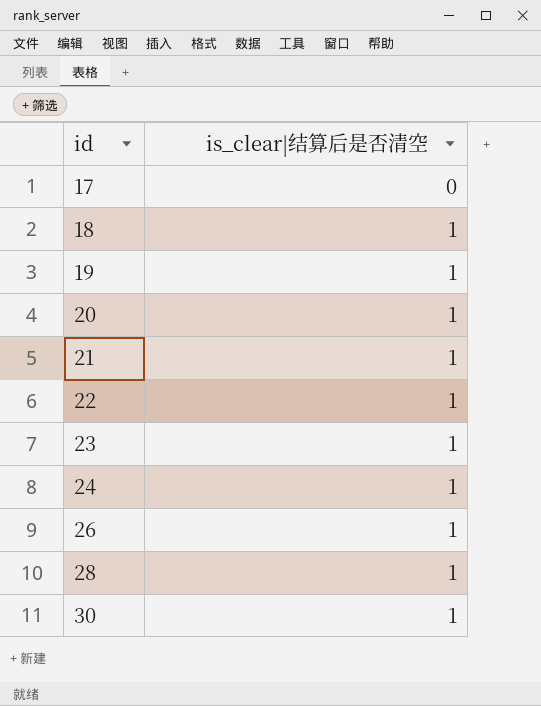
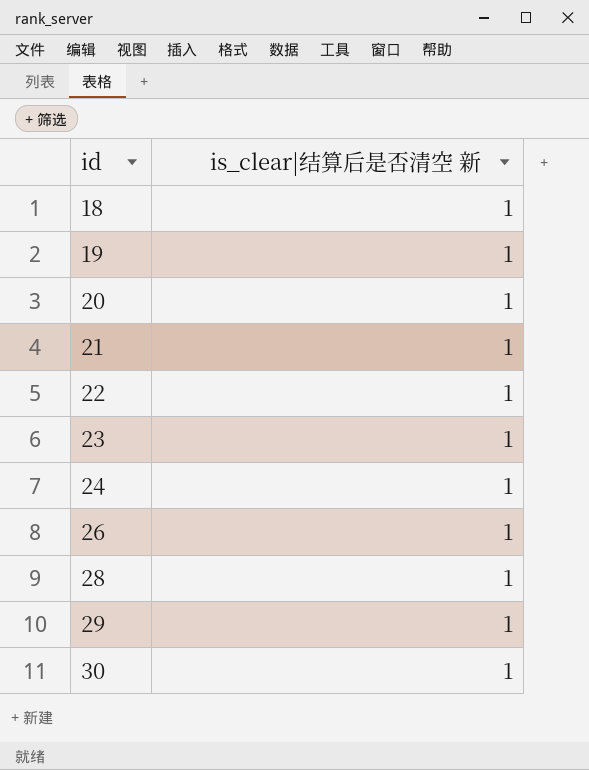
column name: is_clear|结算后是否清空 -> is_clear|结算后是否清空 新
row 17: 0 -> none
row 29: none -> 1

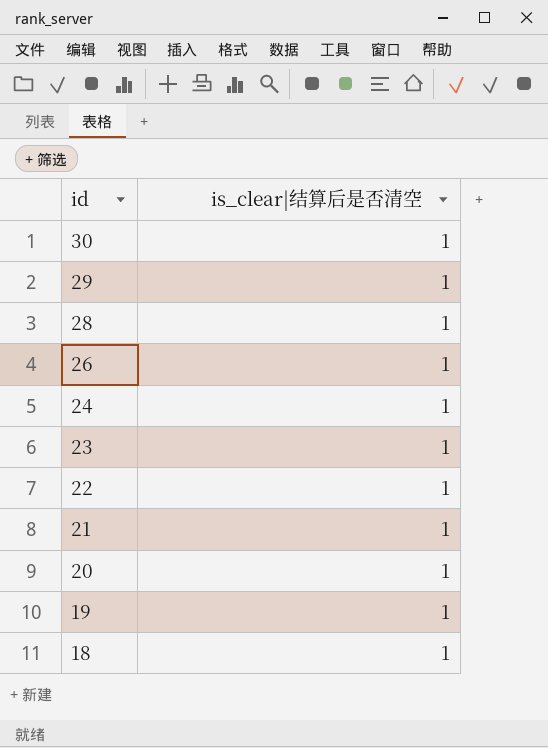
row order: id ascending -> id descending
column name: is_clear|结算后是否清空 新 -> is_clear|结算后是否清空

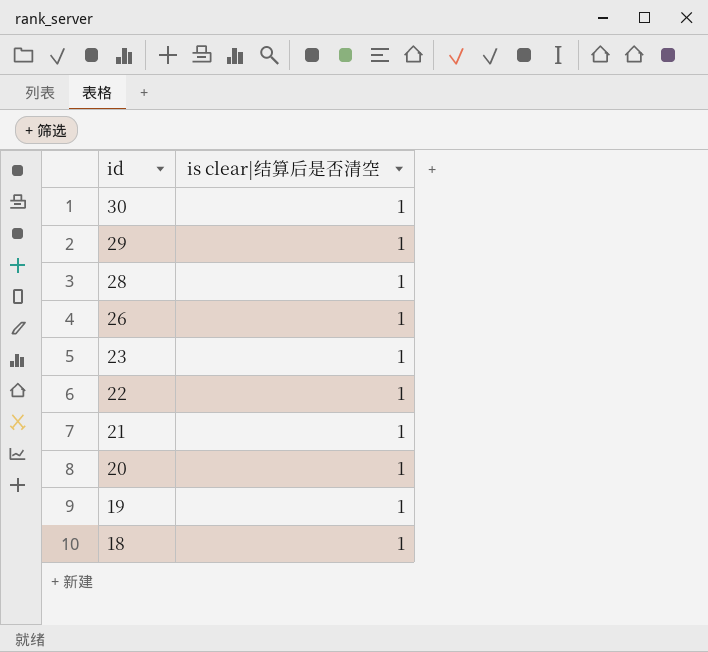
column name: is_clear|结算后是否清空 -> is clear|结算后是否清空
row 24: 1 -> none

